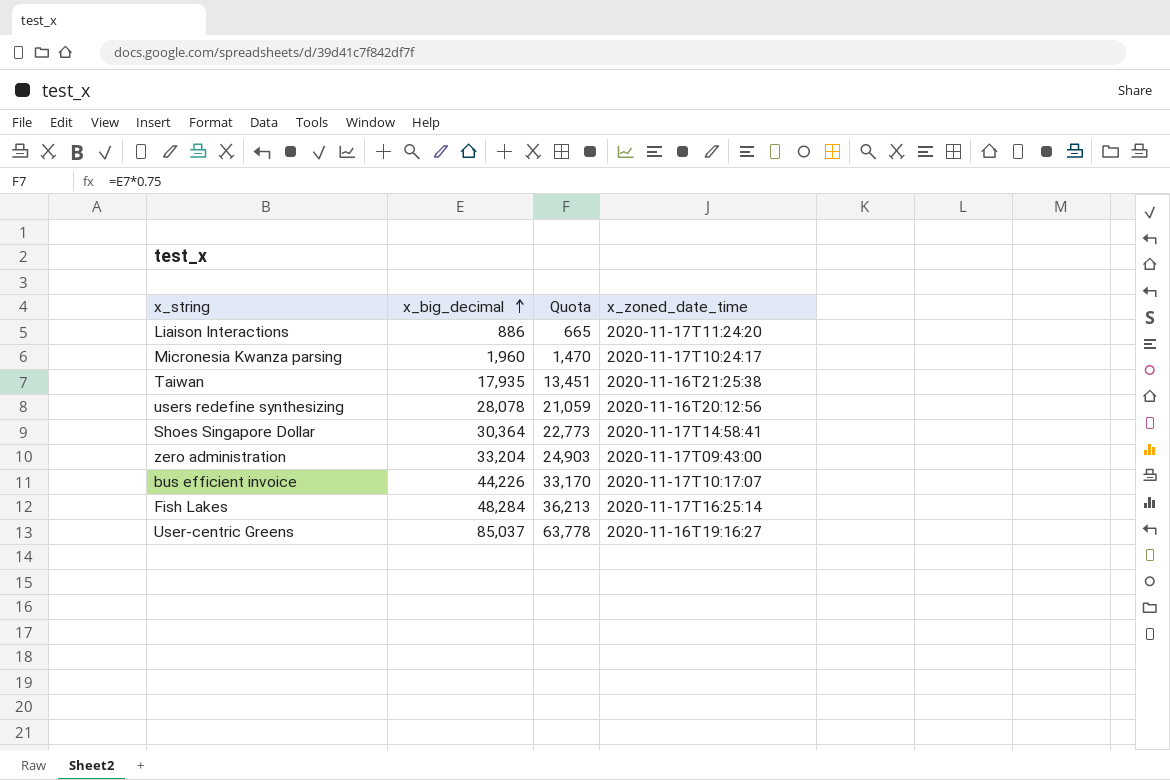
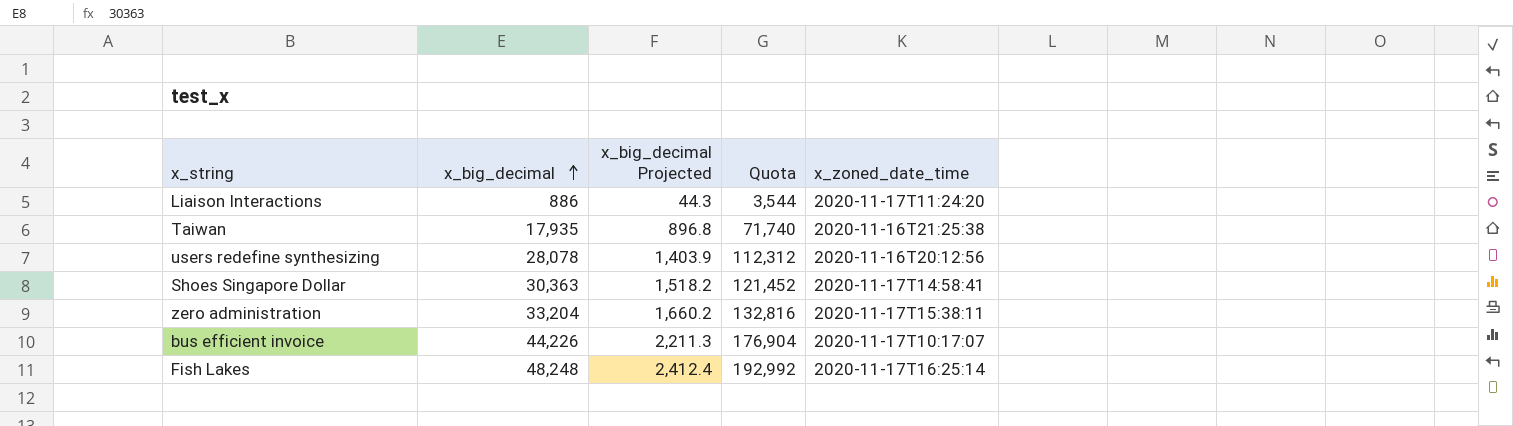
column x_big_decimal Projected | formula: none -> [x_big_decimal] * 0.05
column Quota | formula: [x_big_decimal] * 0.75 -> [x_big_decimal] * 4
row Micronesia Kwanza parsing: 1,960 | 1,470 | 2020-11-17T10:24:17 -> none
row User-centric Greens: 85,037 | 63,778 | 2020-11-16T19:16:27 -> none
Shoes Singapore Dollar | x_big_decimal: 30,364 -> 30,363
zero administration | x_zoned_date_time: 2020-11-17T09:43:00 -> 2020-11-17T15:38:11
Fish Lakes | x_big_decimal: 48,284 -> 48,248

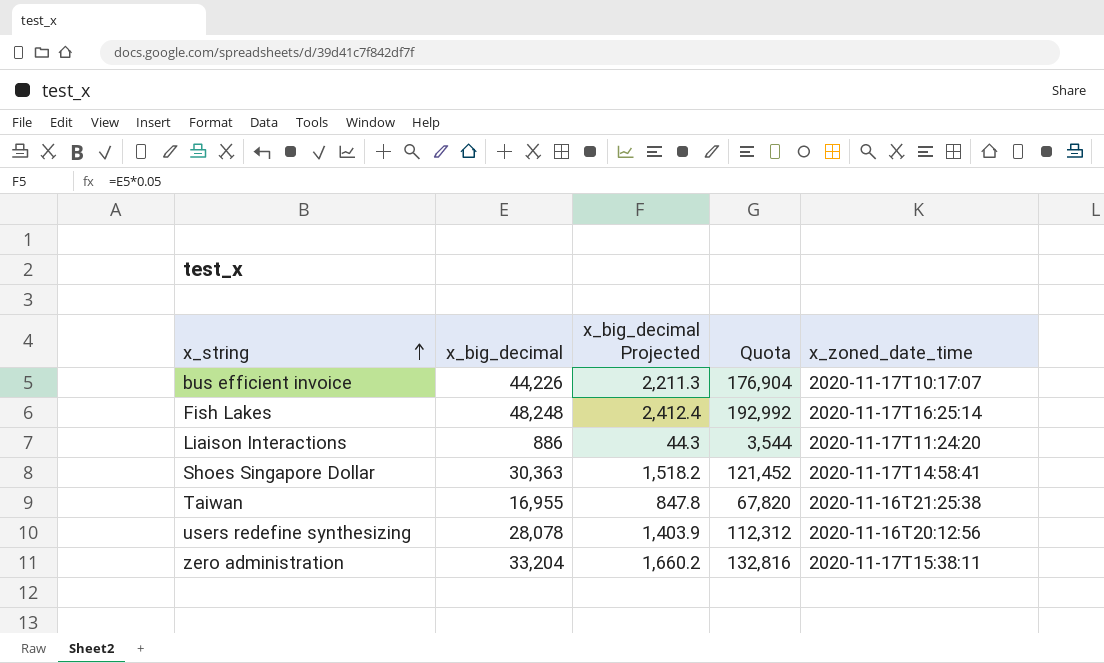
row order: x_big_decimal ascending -> x_string ascending
Taiwan | x_big_decimal: 17,935 -> 16,955
Taiwan | x_big_decimal Projected: 896.8 -> 847.8
Taiwan | Quota: 71,740 -> 67,820

